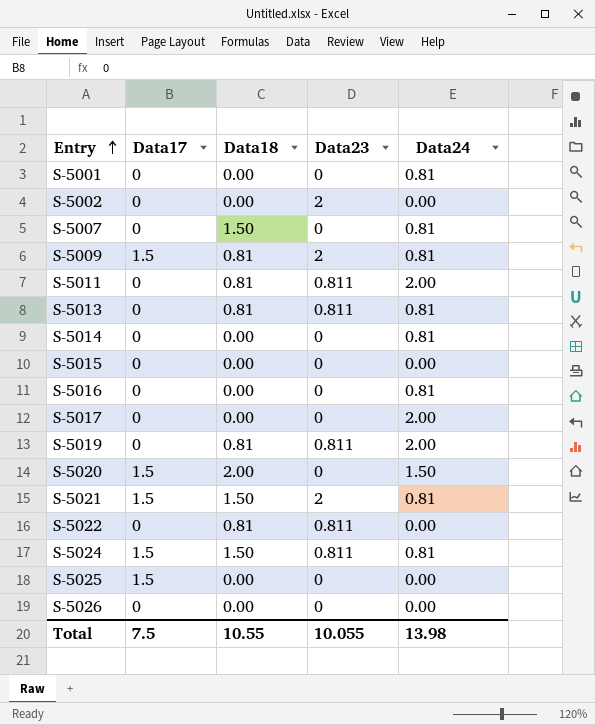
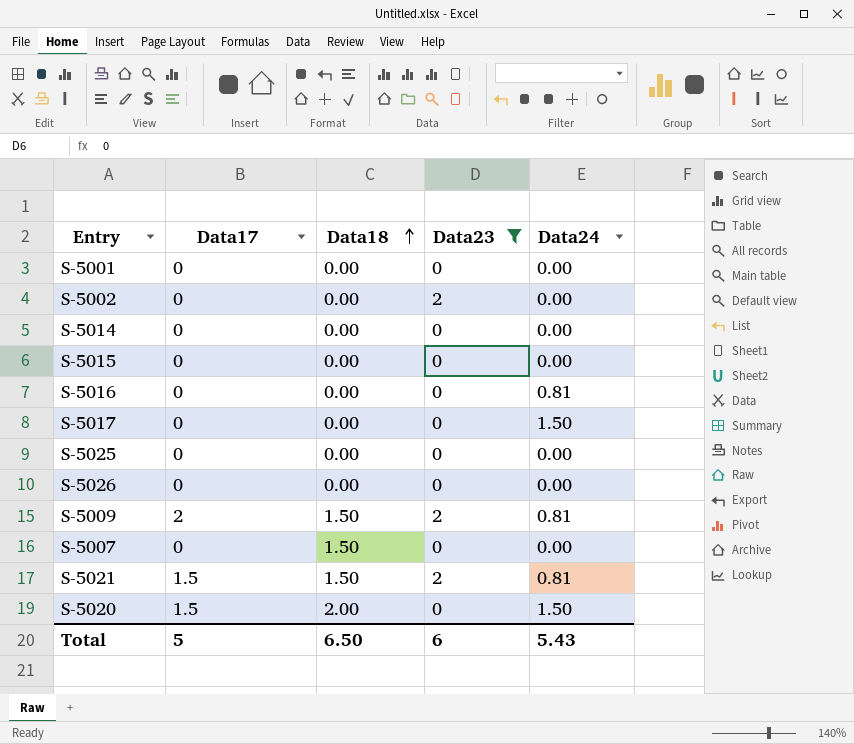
filter: none -> Data23 != 0.811
row order: Entry ascending -> Data18 ascending
S-5001 | Data24: 0.81 -> 0.00
S-5014 | Data24: 0.81 -> 0.00
S-5017 | Data24: 2.00 -> 1.50
S-5025 | Data17: 1.5 -> 0
S-5009 | Data17: 1.5 -> 2
S-5009 | Data18: 0.81 -> 1.50
S-5007 | Data24: 0.81 -> 0.00
Total | Data17: 7.5 -> 5
Total | Data18: 10.55 -> 6.50
Total | Data23: 10.055 -> 6
Total | Data24: 13.98 -> 5.43

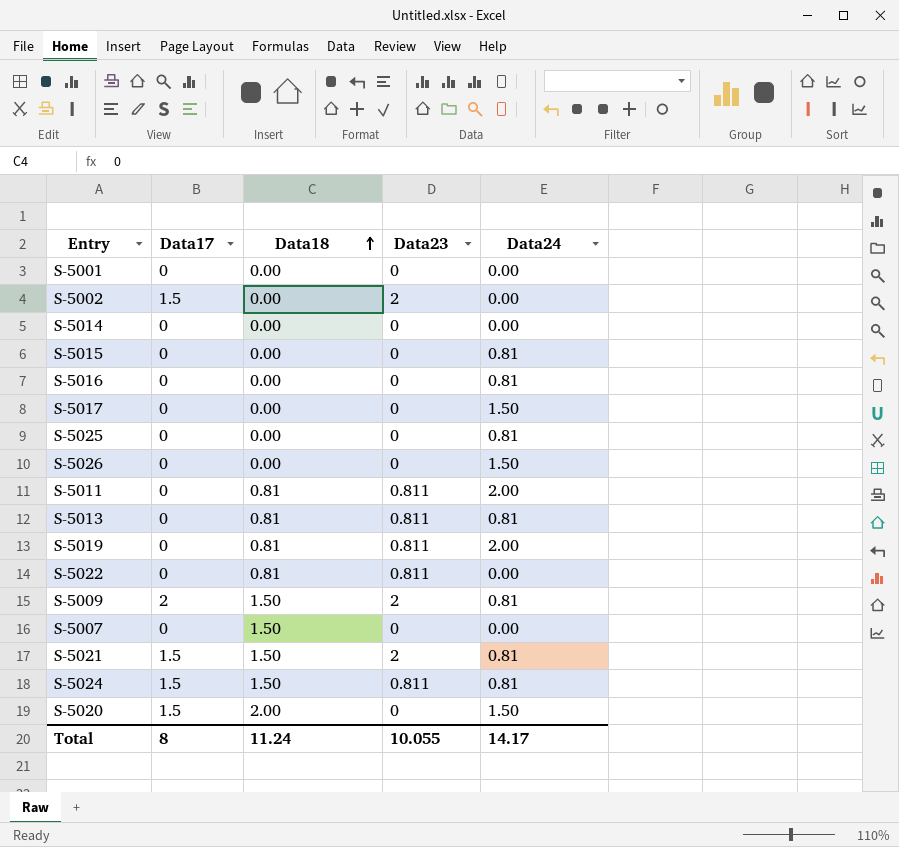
filter: Data23 != 0.811 -> none
S-5002 | Data17: 0 -> 1.5
S-5015 | Data24: 0.00 -> 0.81
S-5025 | Data24: 0.00 -> 0.81
S-5026 | Data24: 0.00 -> 1.50
Total | Data17: 5 -> 8
Total | Data18: 6.50 -> 11.24
Total | Data23: 6 -> 10.055
Total | Data24: 5.43 -> 14.17

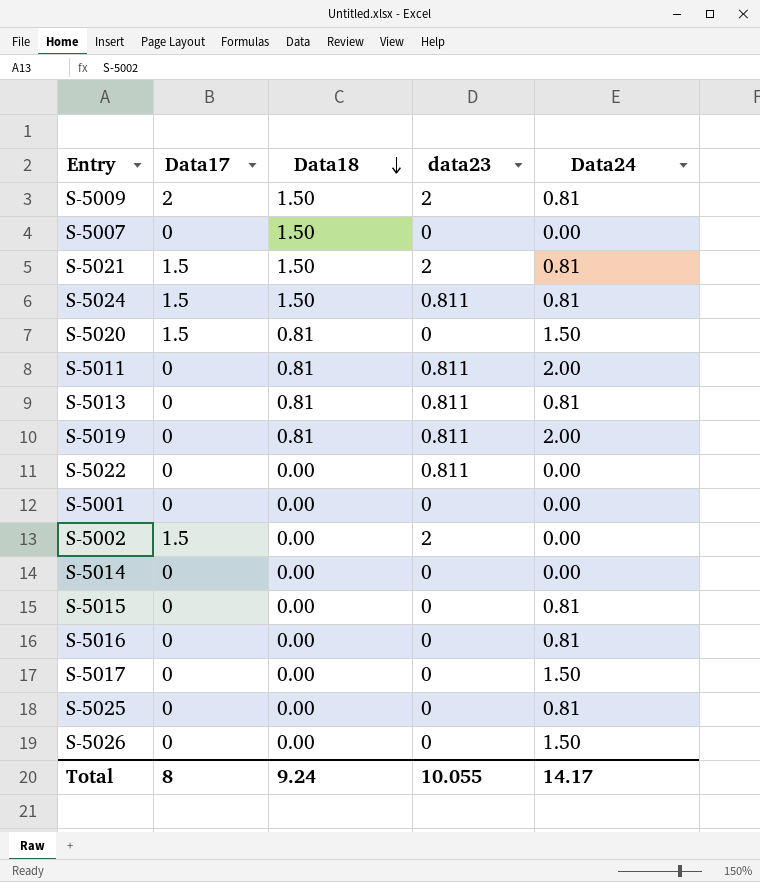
row order: Data18 ascending -> Data18 descending
column name: Data23 -> data23
S-5020 | Data18: 2.00 -> 0.81
S-5022 | Data18: 0.81 -> 0.00
Total | Data18: 11.24 -> 9.24

